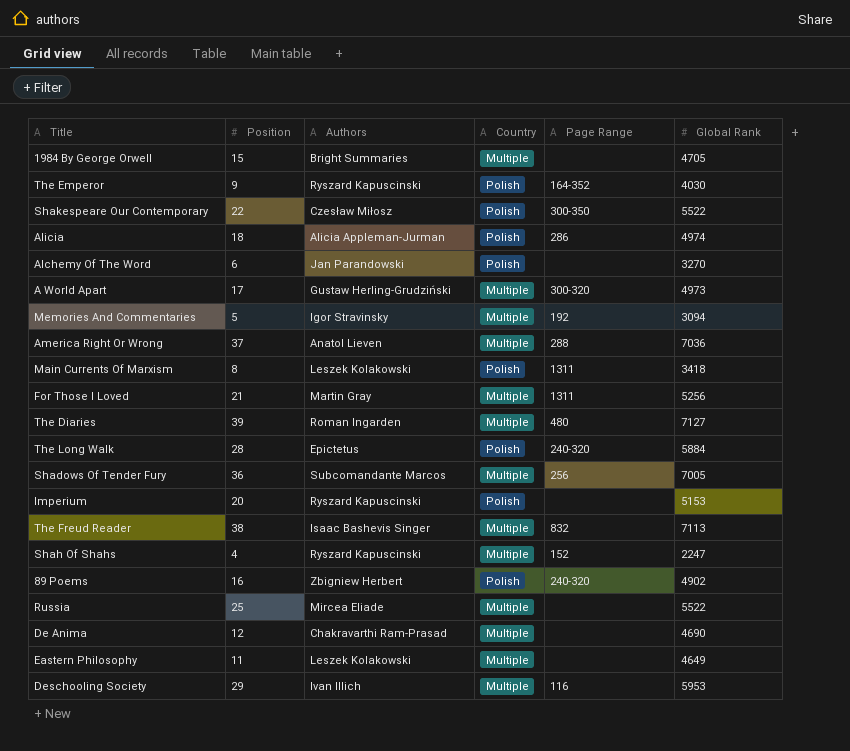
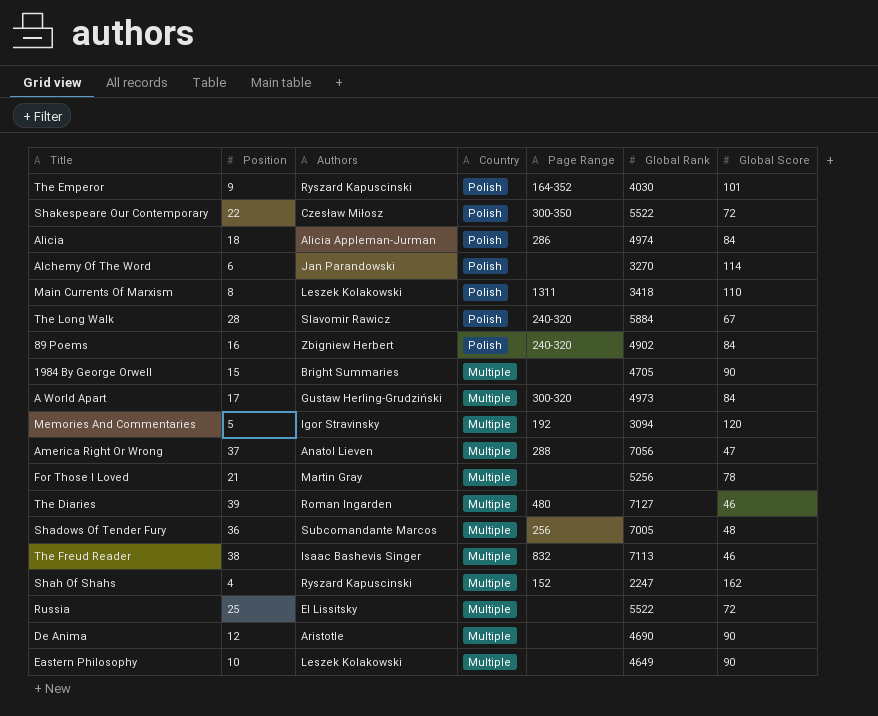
row order: none -> Country descending
column Global Score | position: none -> 7
row Imperium: 20 | Ryszard Kapuscinski | Polish | none | 5153 -> none
row Deschooling Society: 29 | Ivan Illich | Multiple | 116 | 5953 -> none
The Long Walk | Authors: Epictetus -> Slavomir Rawicz
America Right Or Wrong | Global Rank: 7036 -> 7056
For Those I Loved | Page Range: 1311 -> none
Russia | Authors: Mircea Eliade -> El Lissitsky
De Anima | Authors: Chakravarthi Ram-Prasad -> Aristotle
Eastern Philosophy | Position: 11 -> 10

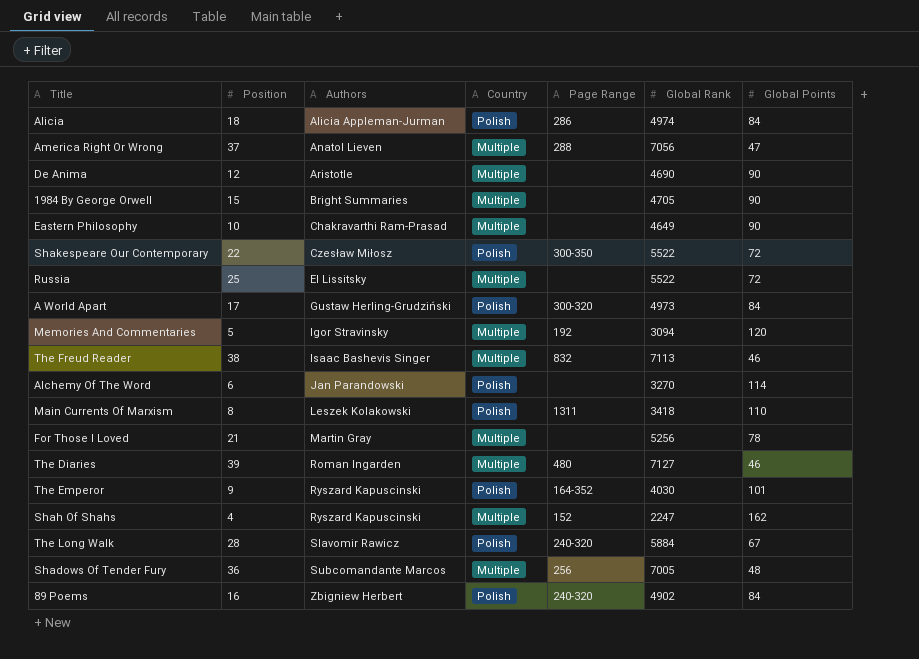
row order: Country descending -> Authors ascending
column name: Global Score -> Global Points
Eastern Philosophy | Authors: Leszek Kolakowski -> Chakravarthi Ram-Prasad
A World Apart | Country: Multiple -> Polish

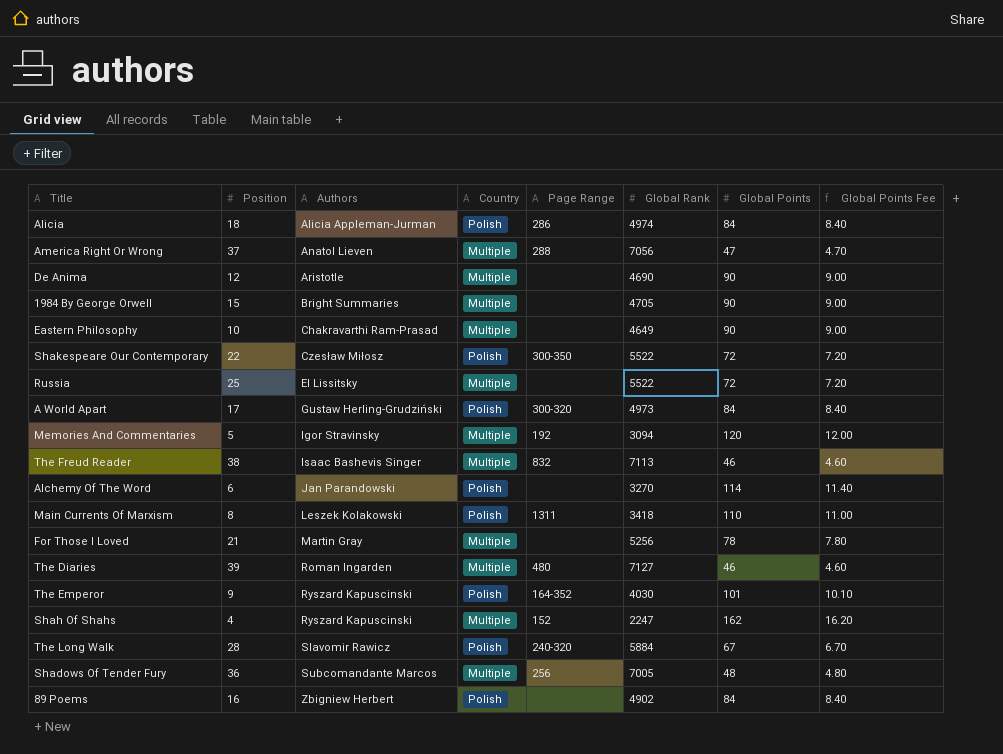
column Global Points Fee | formula: none -> [Global Points] * 0.1
89 Poems | Page Range: 240-320 -> none

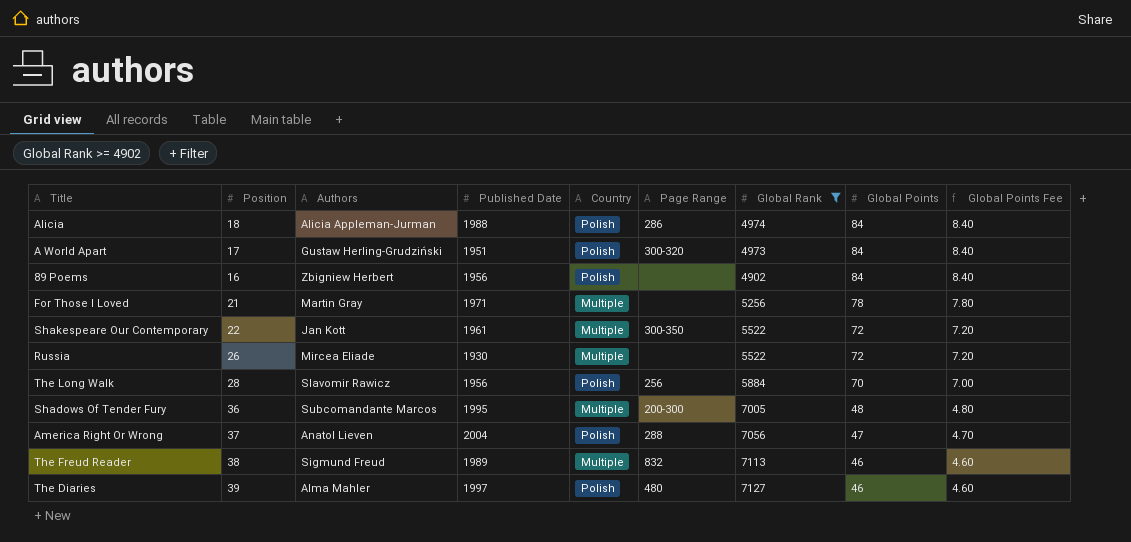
filter: none -> Global Rank >= 4902
row order: Authors ascending -> Global Points descending
column Published Date | position: none -> 4
Shakespeare Our Contemporary | Authors: Czesław Miłosz -> Jan Kott
Shakespeare Our Contemporary | Country: Polish -> Multiple
Russia | Position: 25 -> 26
Russia | Authors: El Lissitsky -> Mircea Eliade
The Long Walk | Page Range: 240-320 -> 256
The Long Walk | Global Points: 67 -> 70
The Long Walk | Global Points Fee: 6.70 -> 7.00
Shadows Of Tender Fury | Page Range: 256 -> 200-300
America Right Or Wrong | Country: Multiple -> Polish
The Freud Reader | Authors: Isaac Bashevis Singer -> Sigmund Freud
The Diaries | Authors: Roman Ingarden -> Alma Mahler
The Diaries | Country: Multiple -> Polish

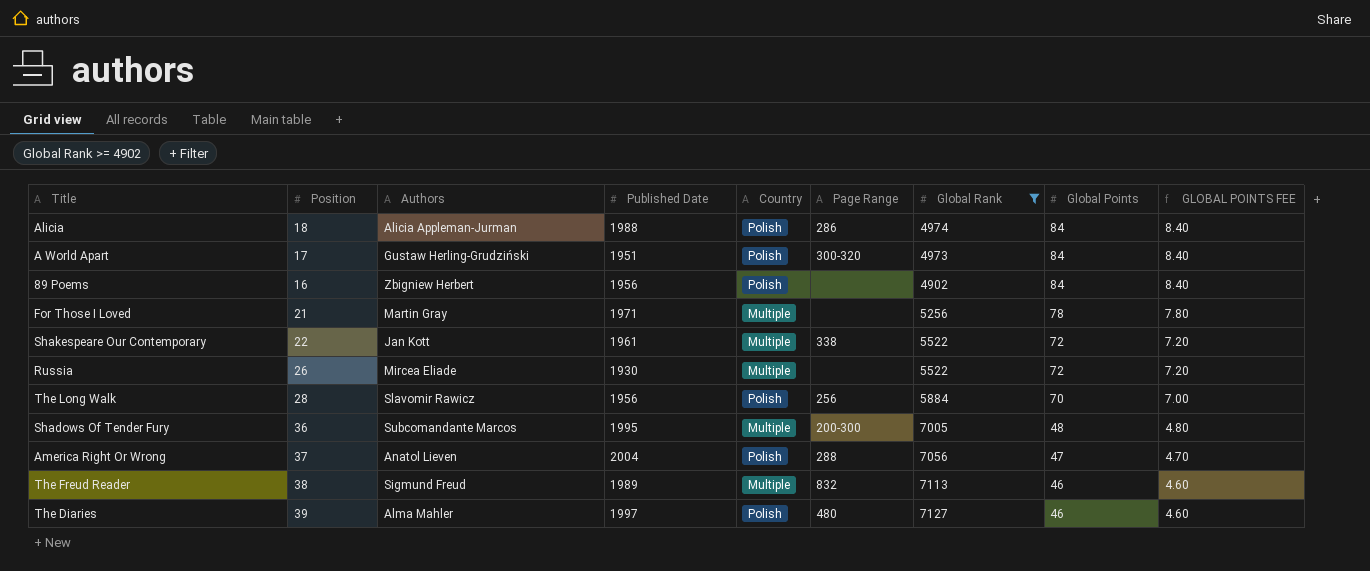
column name: Global Points Fee -> GLOBAL POINTS FEE
Shakespeare Our Contemporary | Page Range: 300-350 -> 338

